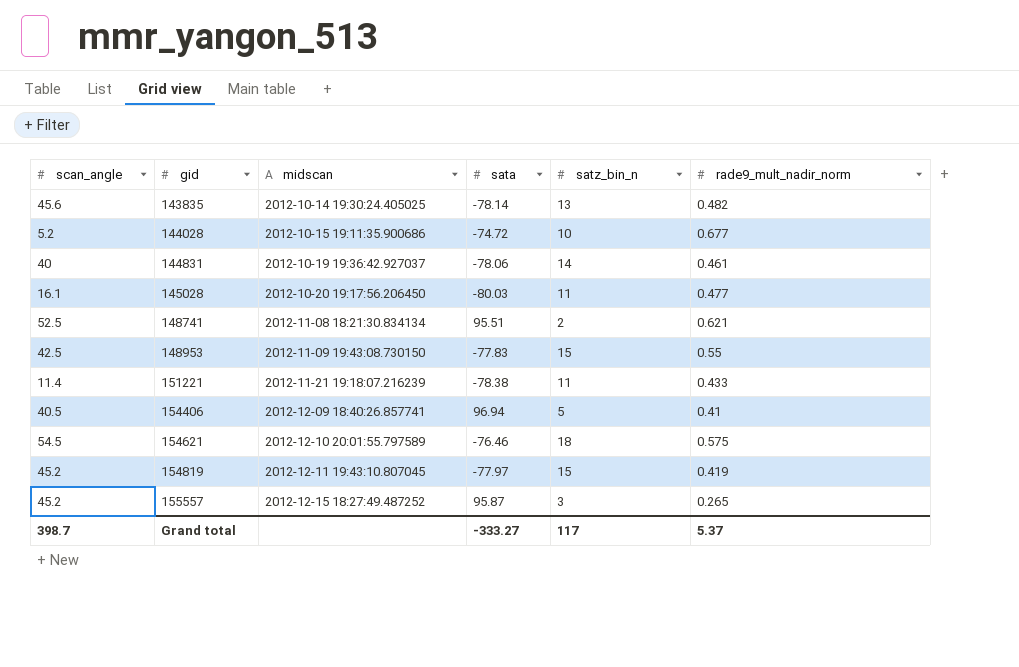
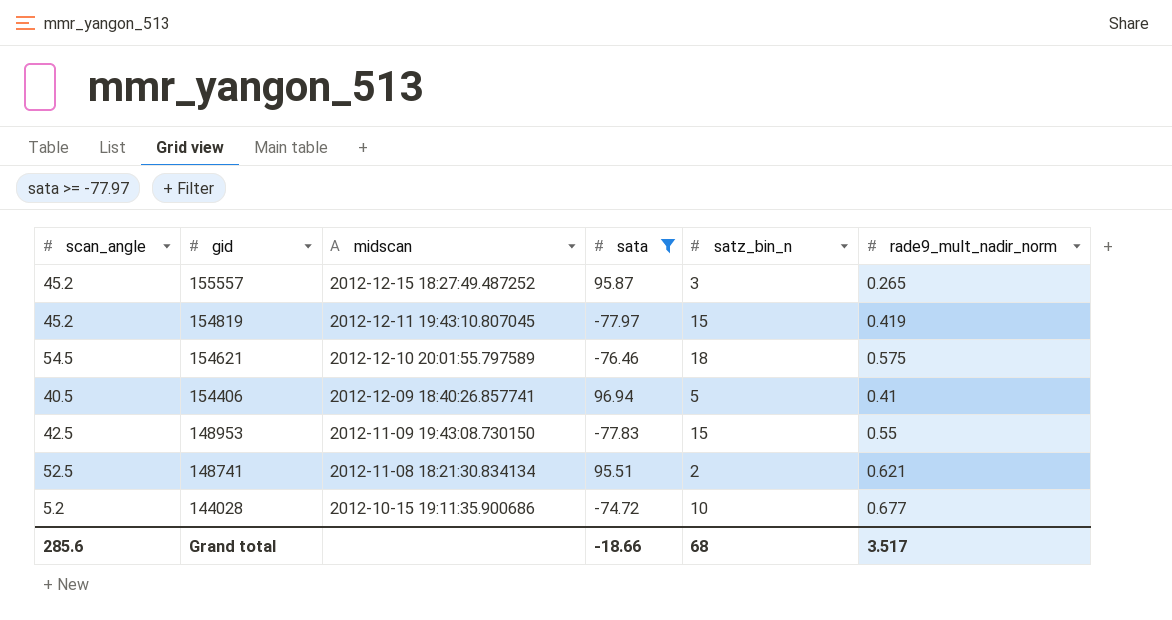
filter: none -> sata >= -77.97
row order: gid ascending -> gid descending
Grand total | scan_angle: 398.7 -> 285.6
Grand total | sata: -333.27 -> -18.66
Grand total | satz_bin_n: 117 -> 68
Grand total | rade9_mult_nadir_norm: 5.37 -> 3.517

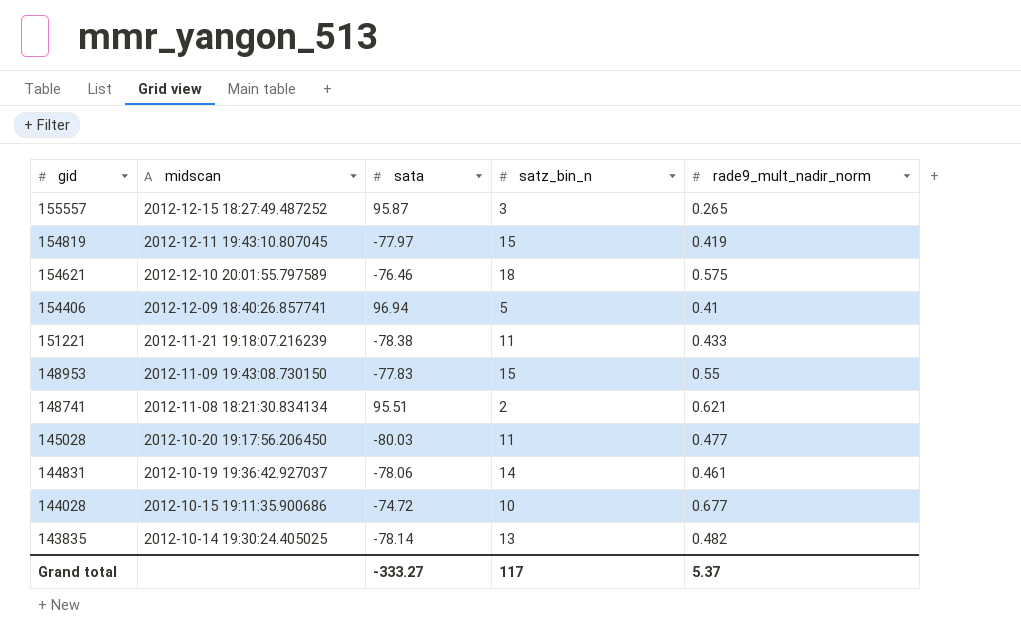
filter: sata >= -77.97 -> none
column scan_angle | position: 1 -> none
Grand total | sata: -18.66 -> -333.27
Grand total | satz_bin_n: 68 -> 117
Grand total | rade9_mult_nadir_norm: 3.517 -> 5.37

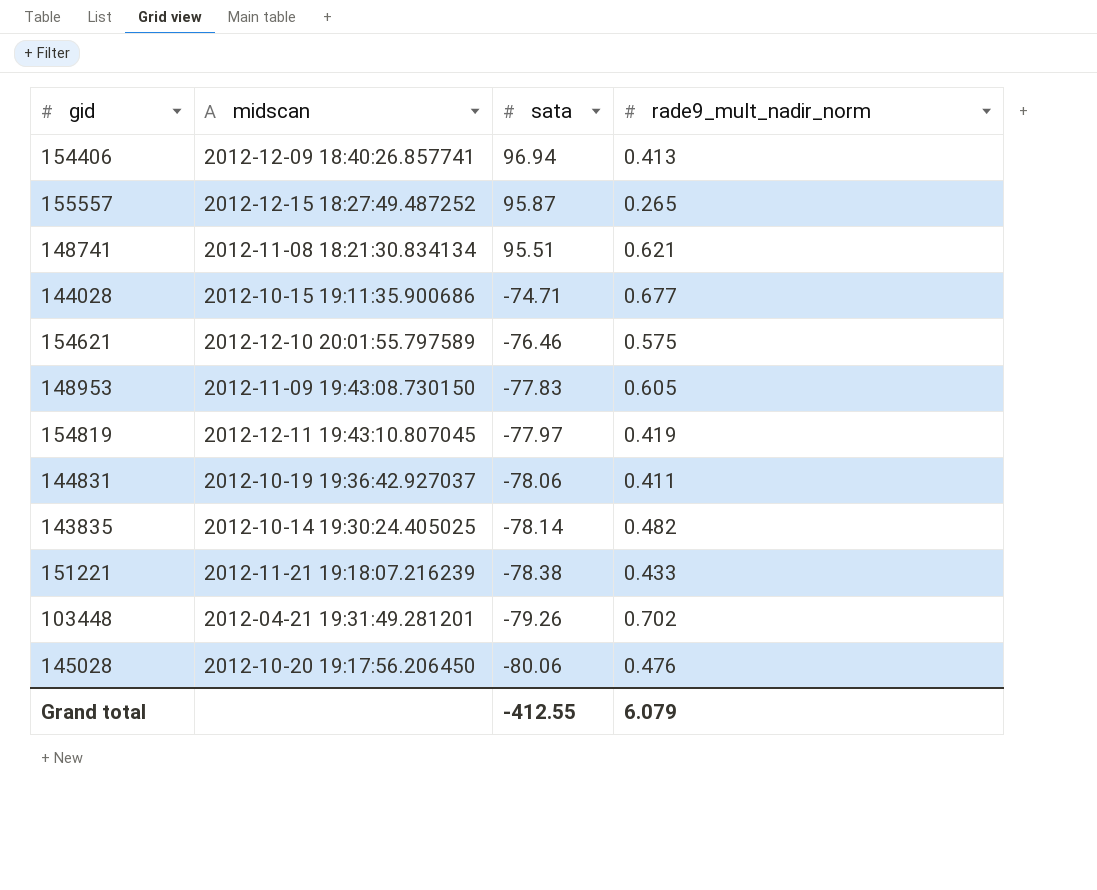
row order: gid descending -> sata descending
column satz_bin_n | position: 4 -> none
154406 | rade9_mult_nadir_norm: 0.41 -> 0.413
144028 | sata: -74.72 -> -74.71
148953 | rade9_mult_nadir_norm: 0.55 -> 0.605
144831 | rade9_mult_nadir_norm: 0.461 -> 0.411
row 103448: none -> 2012-04-21 19:31:49.281201 | -79.26 | 0.702
145028 | sata: -80.03 -> -80.06
145028 | rade9_mult_nadir_norm: 0.477 -> 0.476
Grand total | sata: -333.27 -> -412.55
Grand total | rade9_mult_nadir_norm: 5.37 -> 6.079

